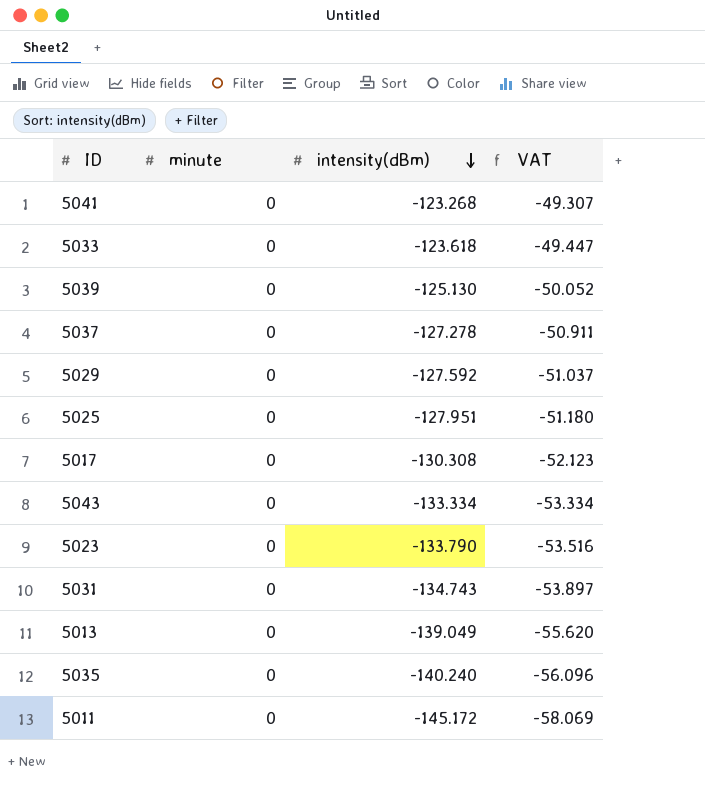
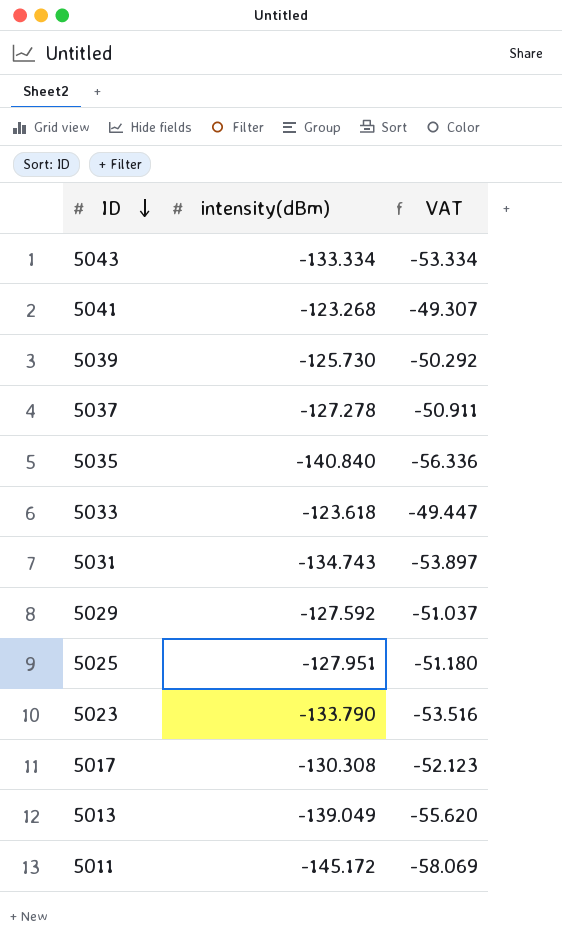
row order: intensity(dBm) descending -> ID descending
column minute | position: 2 -> none
5039 | intensity(dBm): -125.130 -> -125.730
5039 | VAT: -50.052 -> -50.292
5035 | intensity(dBm): -140.240 -> -140.840
5035 | VAT: -56.096 -> -56.336

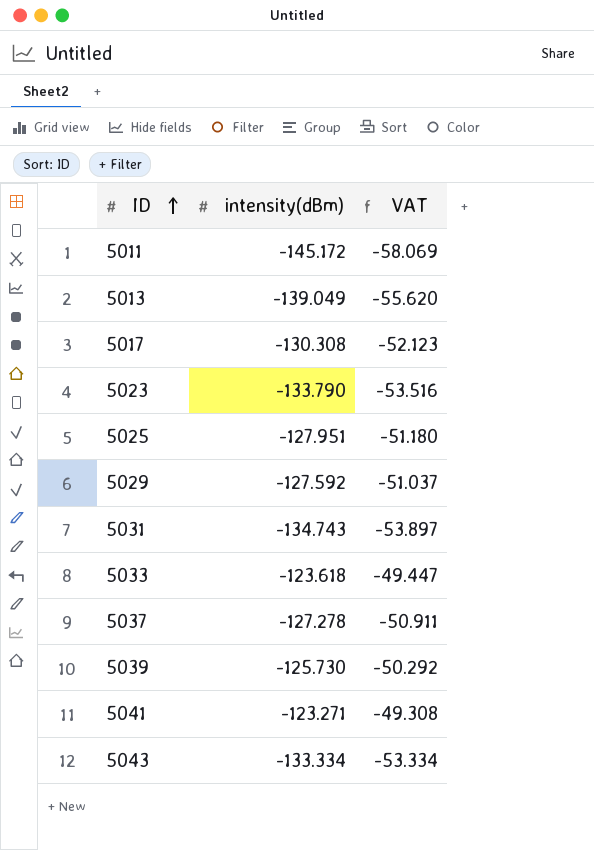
row order: ID descending -> ID ascending
row 5035: -140.840 | -56.336 -> none
5041 | intensity(dBm): -123.268 -> -123.271
5041 | VAT: -49.307 -> -49.308

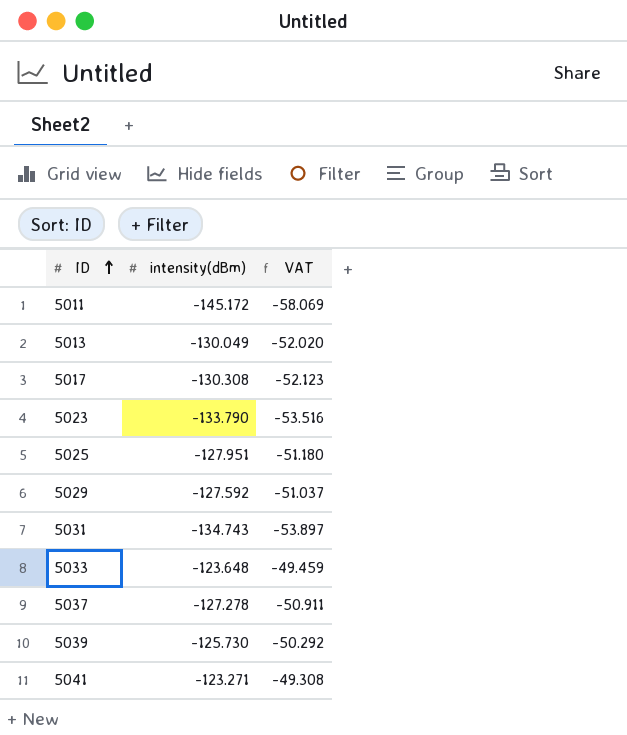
row 5043: -133.334 | -53.334 -> none
5013 | intensity(dBm): -139.049 -> -130.049
5013 | VAT: -55.620 -> -52.020
5033 | intensity(dBm): -123.618 -> -123.648
5033 | VAT: -49.447 -> -49.459

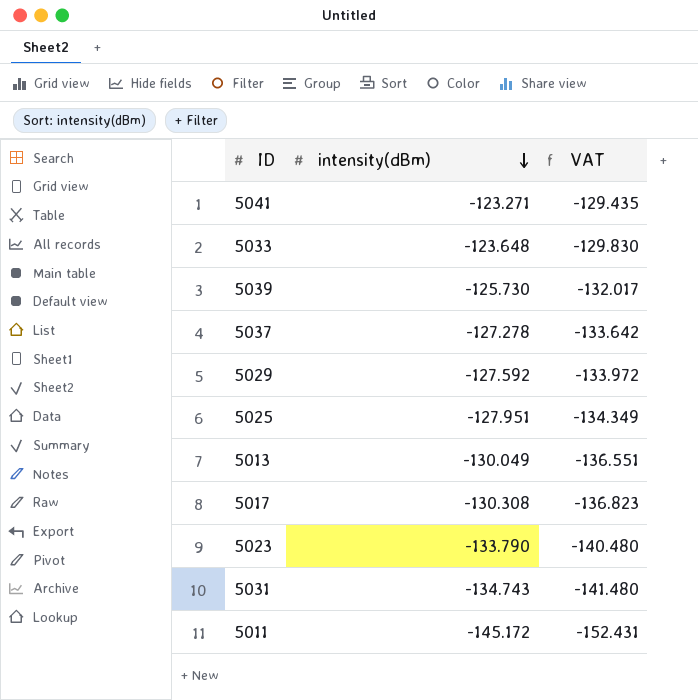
row order: ID ascending -> intensity(dBm) descending
column VAT | formula: [intensity(dBm)] * 0.4 -> [intensity(dBm)] * 1.05

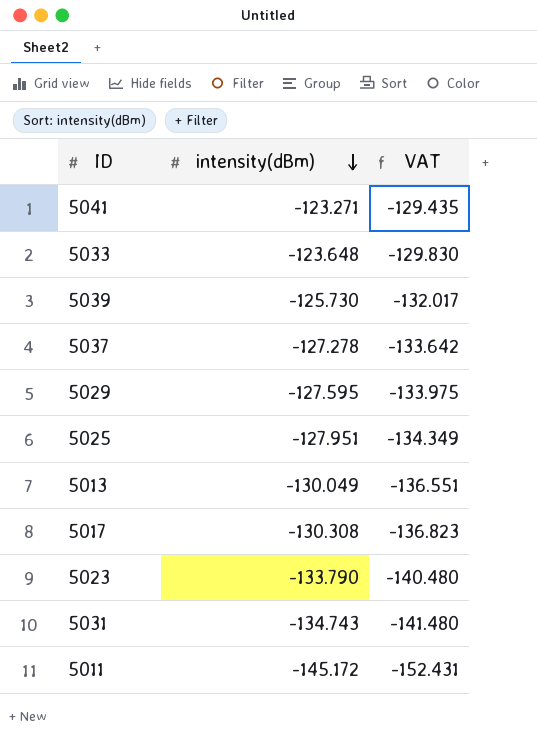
5029 | intensity(dBm): -127.592 -> -127.595
5029 | VAT: -133.972 -> -133.975

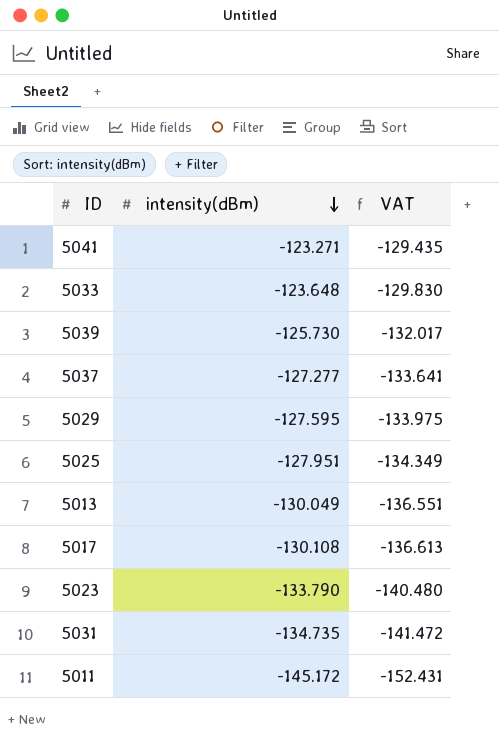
5037 | intensity(dBm): -127.278 -> -127.277
5037 | VAT: -133.642 -> -133.641
5017 | intensity(dBm): -130.308 -> -130.108
5017 | VAT: -136.823 -> -136.613
5031 | intensity(dBm): -134.743 -> -134.735
5031 | VAT: -141.480 -> -141.472

